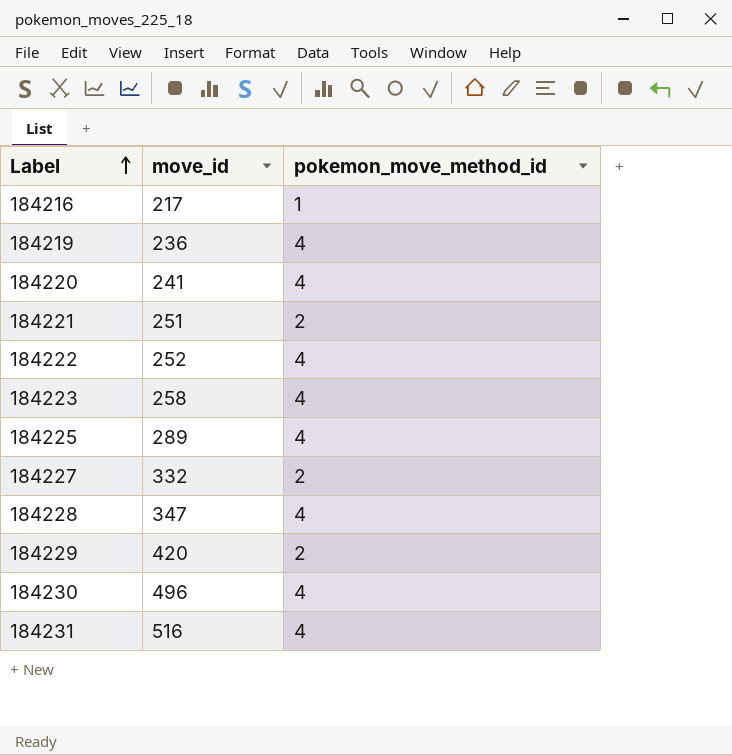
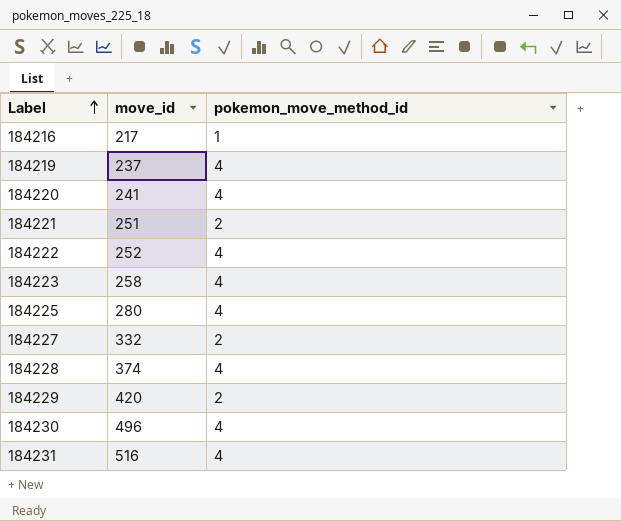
184219 | move_id: 236 -> 237
184225 | move_id: 289 -> 280
184228 | move_id: 347 -> 374

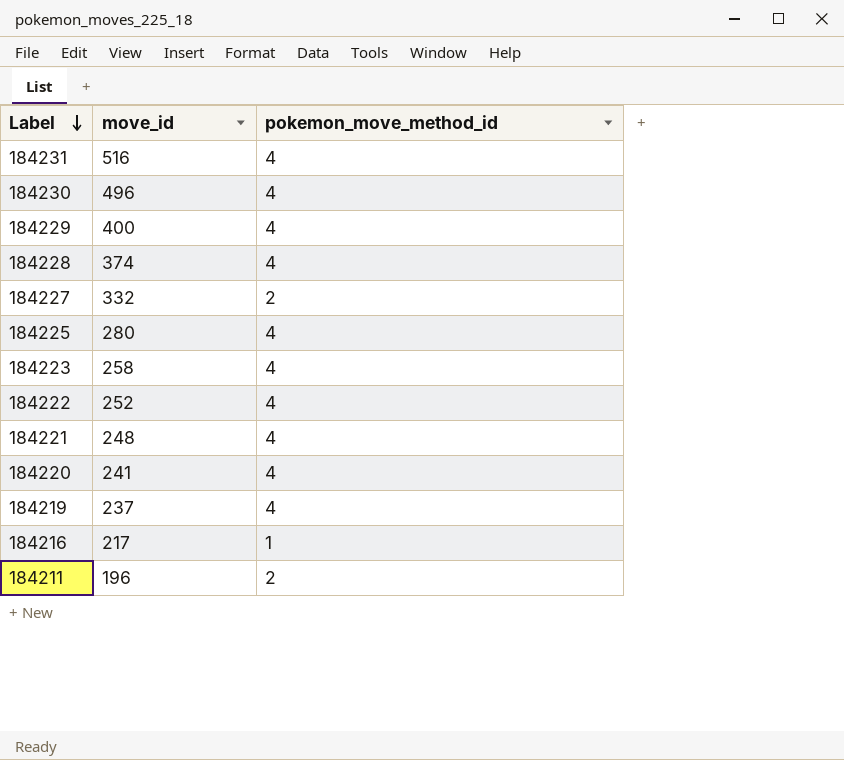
row order: Label ascending -> Label descending
184229 | move_id: 420 -> 400
184229 | pokemon_move_method_id: 2 -> 4
184221 | move_id: 251 -> 248
184221 | pokemon_move_method_id: 2 -> 4
row 184211: none -> 196 | 2

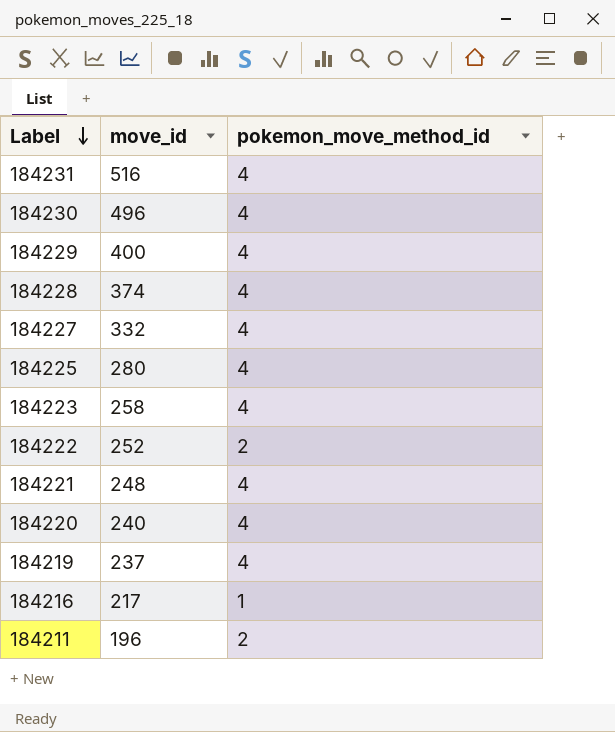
184227 | pokemon_move_method_id: 2 -> 4
184222 | pokemon_move_method_id: 4 -> 2
184220 | move_id: 241 -> 240

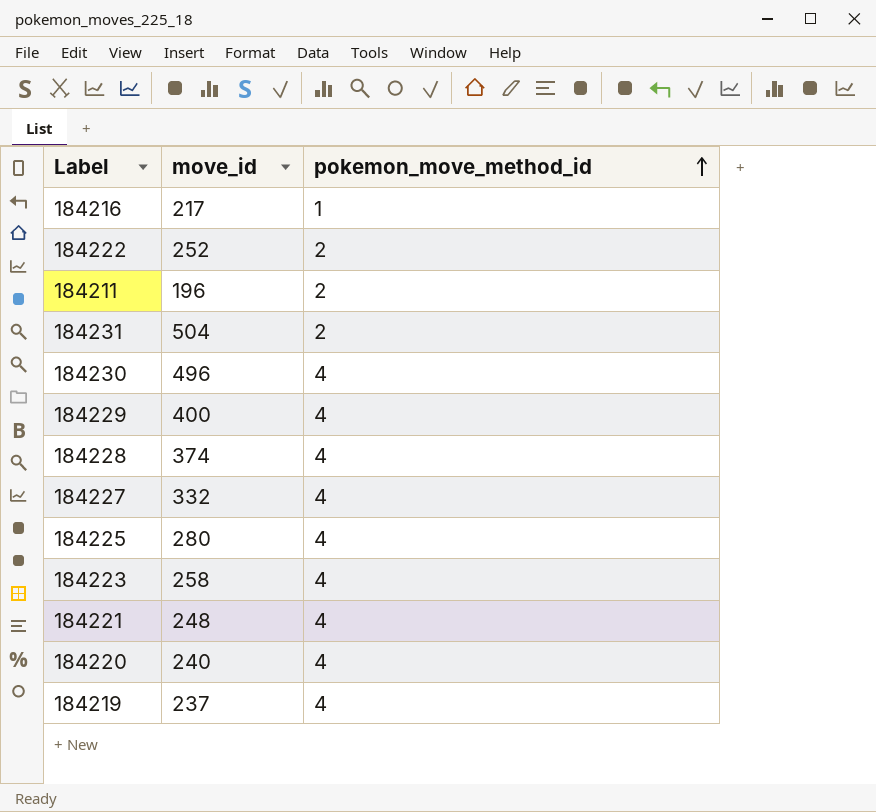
row order: Label descending -> pokemon_move_method_id ascending
184231 | move_id: 516 -> 504
184231 | pokemon_move_method_id: 4 -> 2

